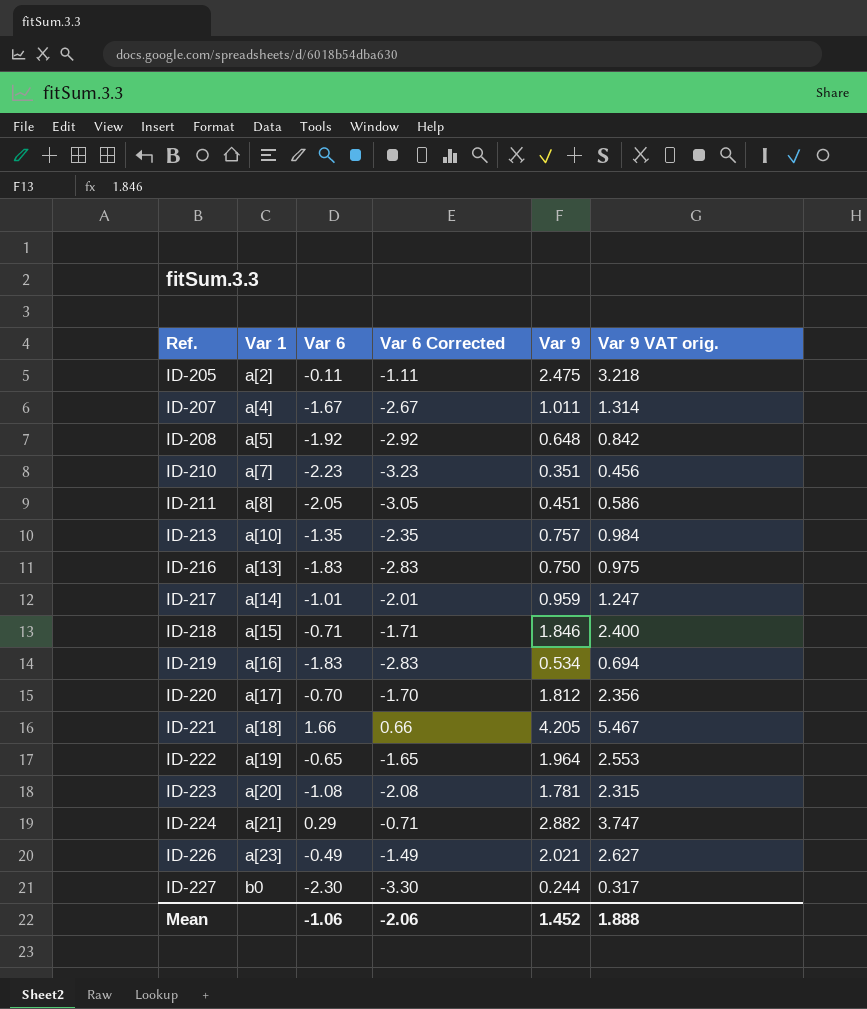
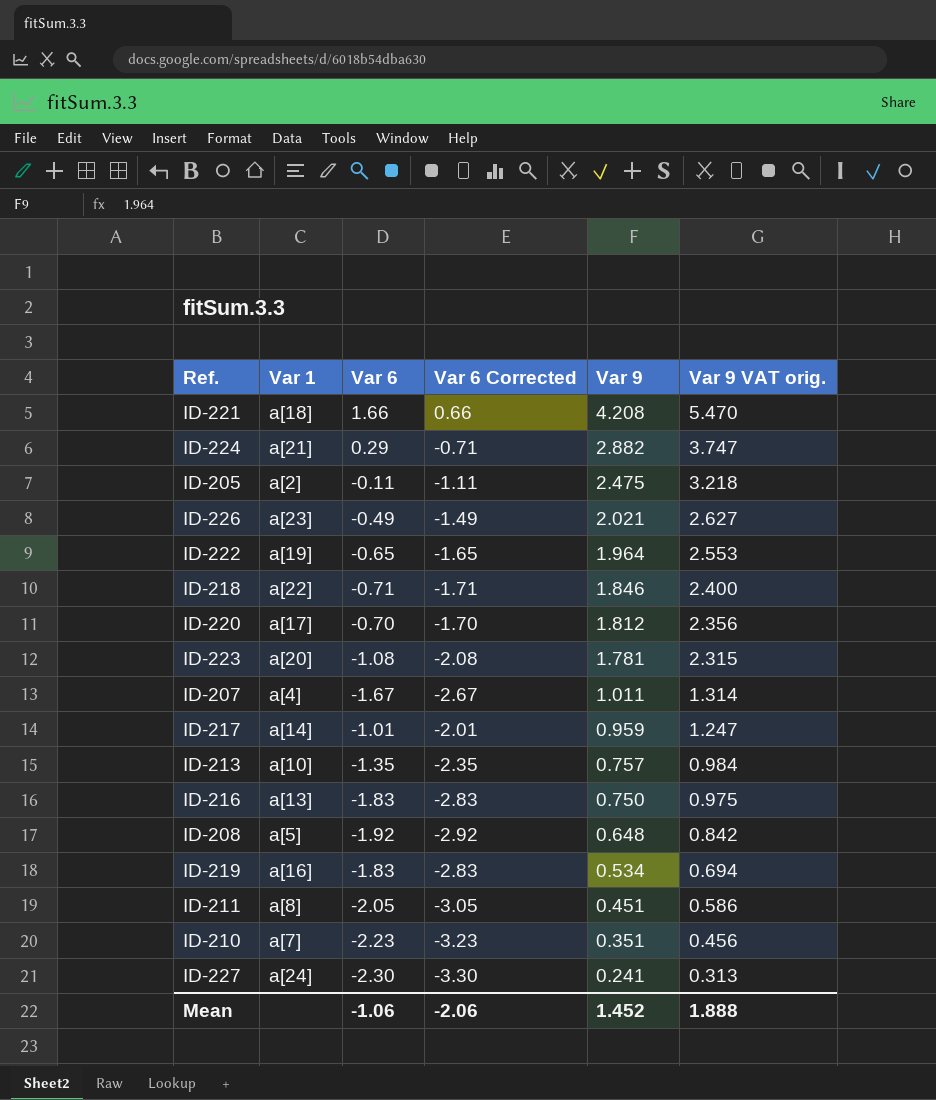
row order: Ref. ascending -> Var 9 descending
ID-221 | Var 9: 4.205 -> 4.208
ID-221 | Var 9 VAT orig.: 5.467 -> 5.470
ID-218 | Var 1: a[15] -> a[22]
ID-227 | Var 1: b0 -> a[24]
ID-227 | Var 9: 0.244 -> 0.241
ID-227 | Var 9 VAT orig.: 0.317 -> 0.313

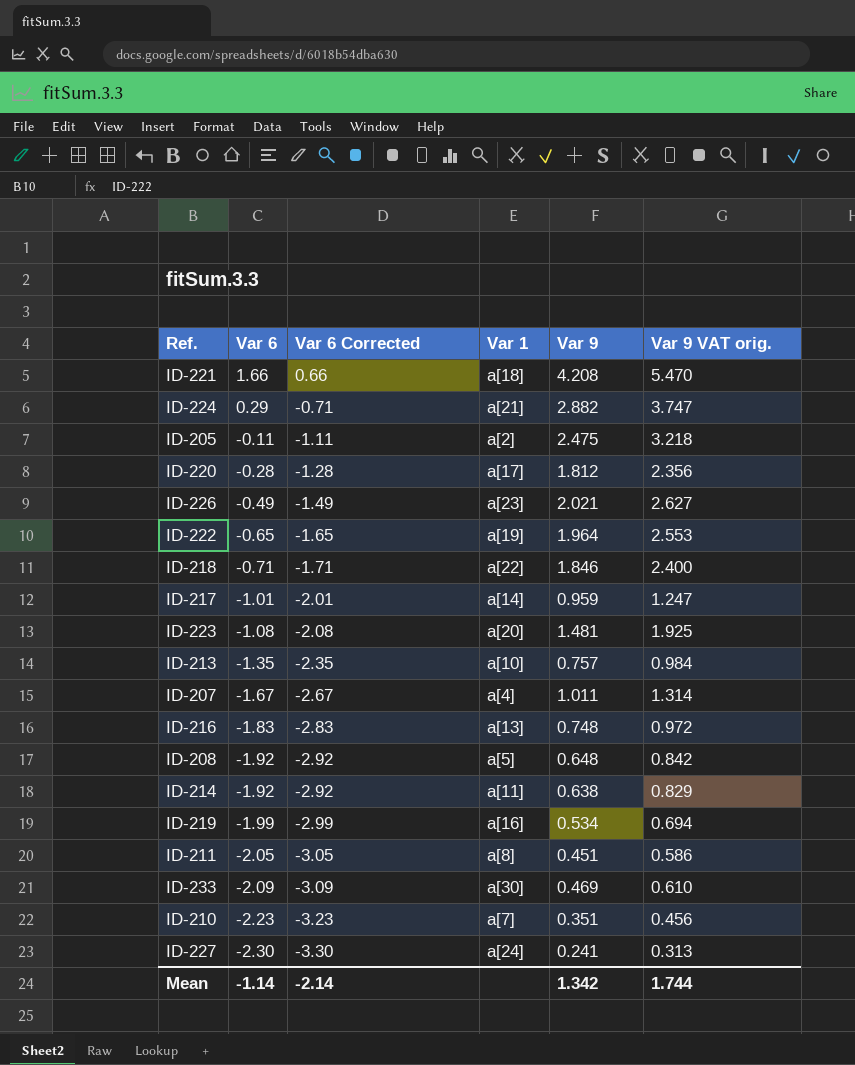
row order: Var 9 descending -> Var 6 descending
column Var 1 | position: 2 -> 4
ID-220 | Var 6: -0.70 -> -0.28
ID-220 | Var 6 Corrected: -1.70 -> -1.28
ID-223 | Var 9: 1.781 -> 1.481
ID-223 | Var 9 VAT orig.: 2.315 -> 1.925
ID-216 | Var 9: 0.750 -> 0.748
ID-216 | Var 9 VAT orig.: 0.975 -> 0.972
row ID-214: none -> -1.92 | -2.92 | a[11] | 0.638 | 0.829
ID-219 | Var 6: -1.83 -> -1.99
ID-219 | Var 6 Corrected: -2.83 -> -2.99
row ID-233: none -> -2.09 | -3.09 | a[30] | 0.469 | 0.610
Mean | Var 6: -1.06 -> -1.14
Mean | Var 6 Corrected: -2.06 -> -2.14
Mean | Var 9: 1.452 -> 1.342
Mean | Var 9 VAT orig.: 1.888 -> 1.744

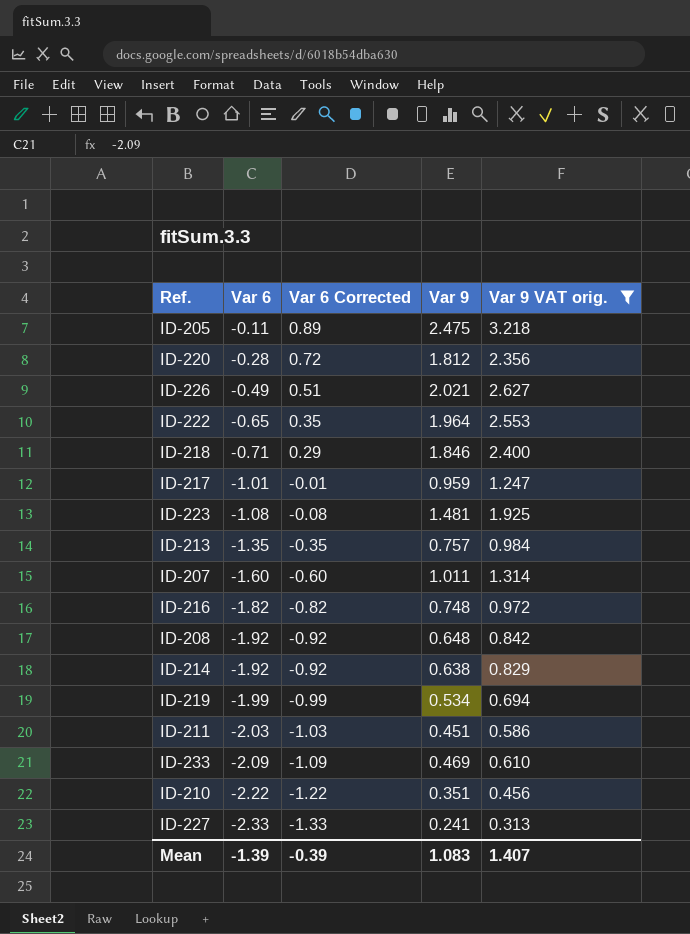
filter: none -> Var 9 VAT orig. <= 3.218
column Var 1 | position: 4 -> none
column Var 6 Corrected | formula: [Var 6] - 1 -> [Var 6] + 1
ID-207 | Var 6: -1.67 -> -1.60
ID-216 | Var 6: -1.83 -> -1.82
ID-211 | Var 6: -2.05 -> -2.03
ID-210 | Var 6: -2.23 -> -2.22
ID-227 | Var 6: -2.30 -> -2.33
Mean | Var 6: -1.14 -> -1.39
Mean | Var 6 Corrected: -2.14 -> -0.39
Mean | Var 9: 1.342 -> 1.083
Mean | Var 9 VAT orig.: 1.744 -> 1.407

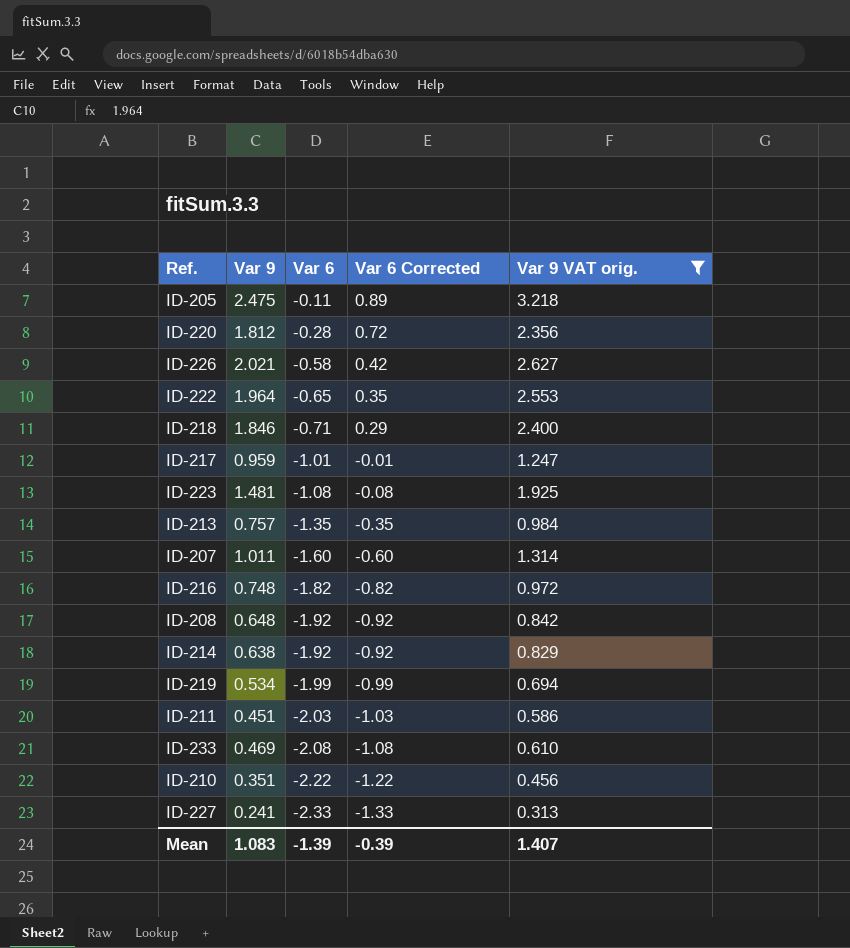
column Var 9 | position: 4 -> 2
ID-226 | Var 6: -0.49 -> -0.58
ID-226 | Var 6 Corrected: 0.51 -> 0.42
ID-233 | Var 6: -2.09 -> -2.08
ID-233 | Var 6 Corrected: -1.09 -> -1.08

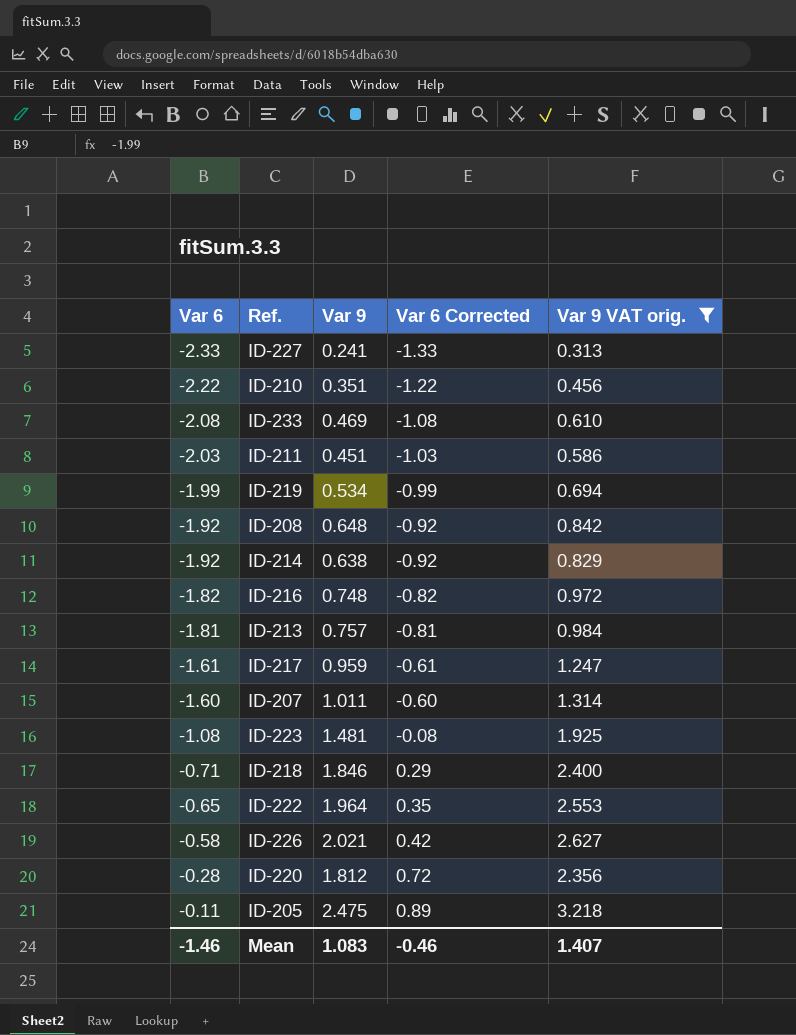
row order: Var 6 descending -> Var 6 ascending
column Var 6 | position: 3 -> 1
ID-213 | Var 6: -1.35 -> -1.81
ID-213 | Var 6 Corrected: -0.35 -> -0.81
ID-217 | Var 6: -1.01 -> -1.61
ID-217 | Var 6 Corrected: -0.01 -> -0.61
Mean | Var 6: -1.39 -> -1.46
Mean | Var 6 Corrected: -0.39 -> -0.46

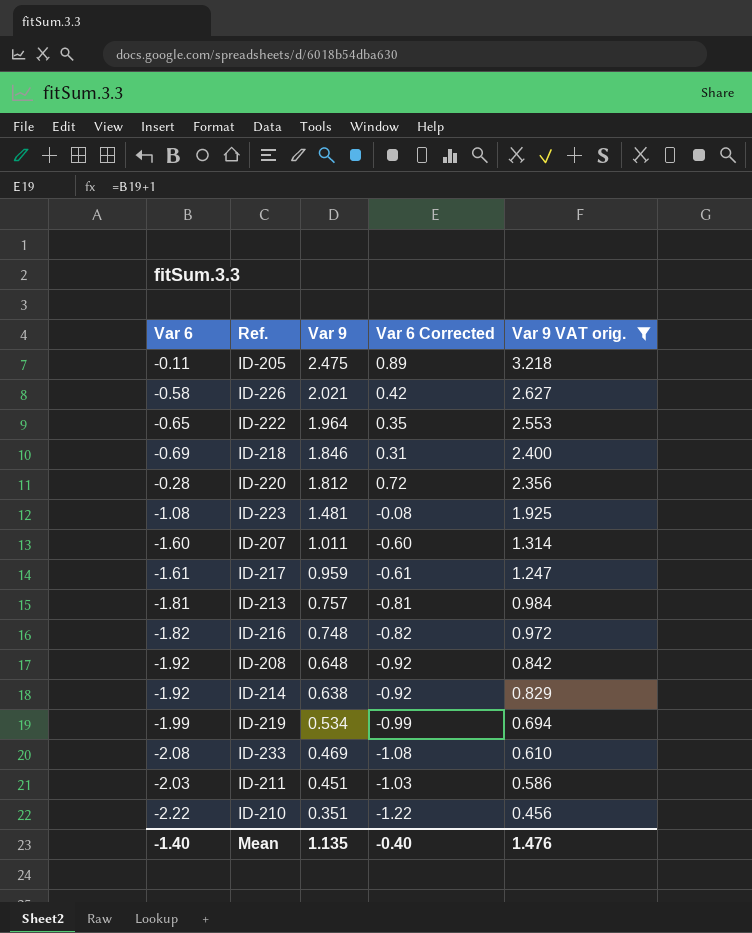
row order: Var 6 ascending -> Var 9 descending
row ID-227: -2.33 | 0.241 | -1.33 | 0.313 -> none
ID-218 | Var 6: -0.71 -> -0.69
ID-218 | Var 6 Corrected: 0.29 -> 0.31
Mean | Var 6: -1.46 -> -1.40
Mean | Var 9: 1.083 -> 1.135
Mean | Var 6 Corrected: -0.46 -> -0.40
Mean | Var 9 VAT orig.: 1.407 -> 1.476

